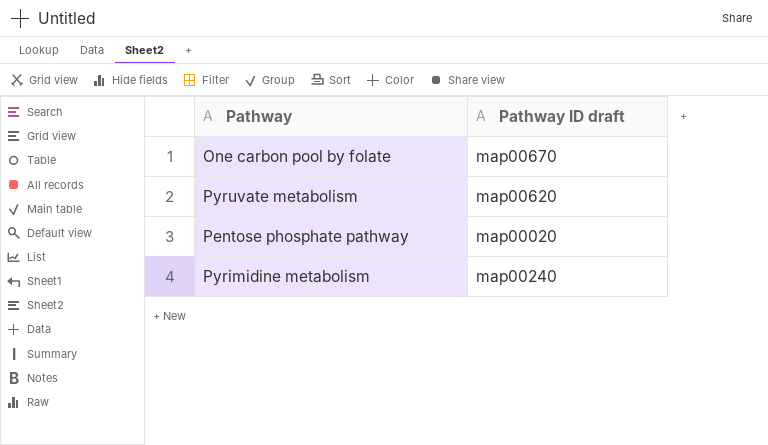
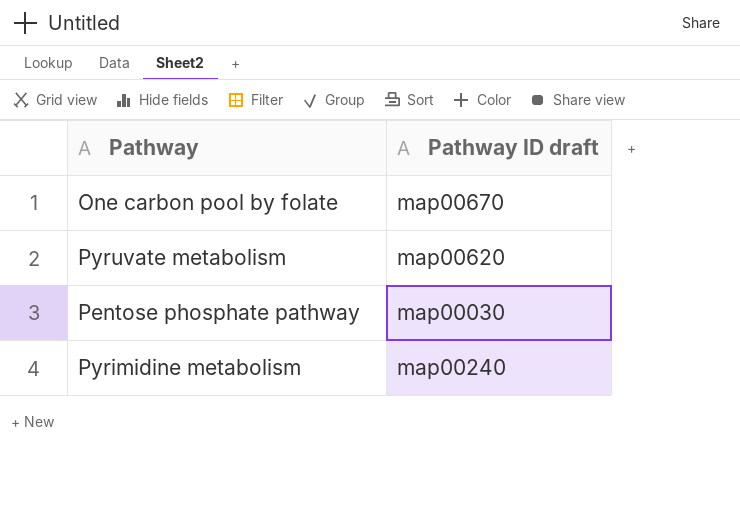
Pentose phosphate pathway | Pathway ID draft: map00020 -> map00030

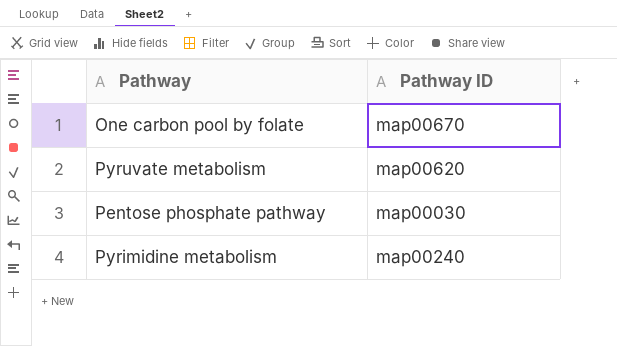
column name: Pathway ID draft -> Pathway ID

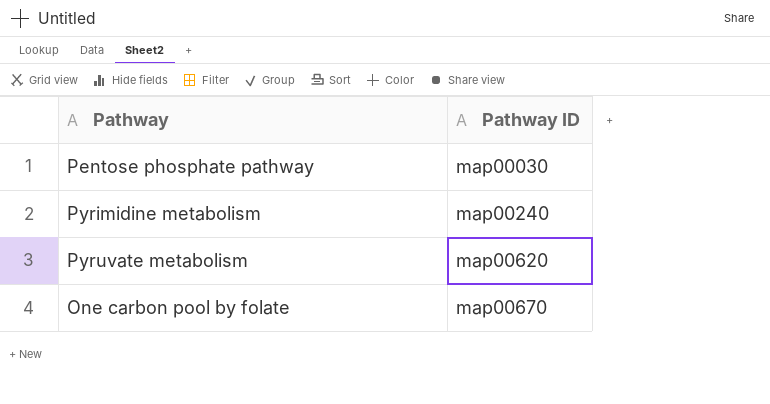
row order: none -> Pathway ID ascending

